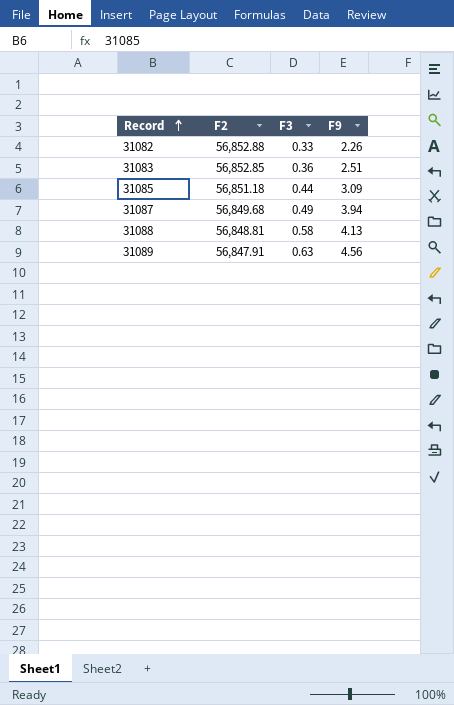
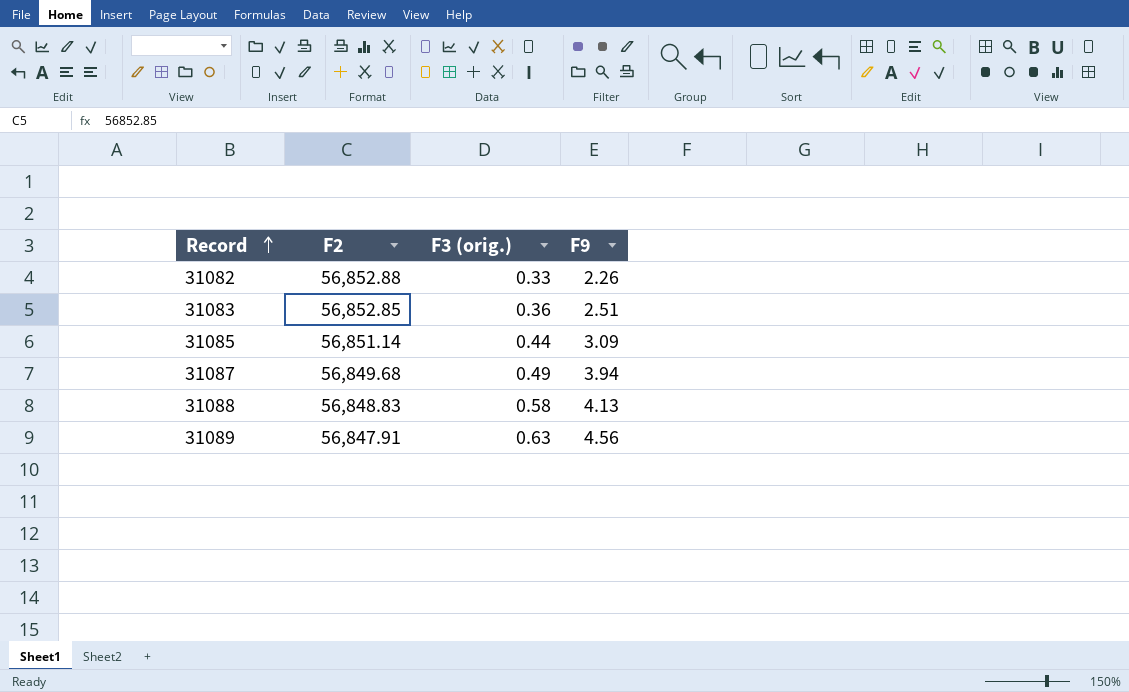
column name: F3 -> F3 (orig.)
31085 | F2: 56,851.18 -> 56,851.14
31088 | F2: 56,848.81 -> 56,848.83

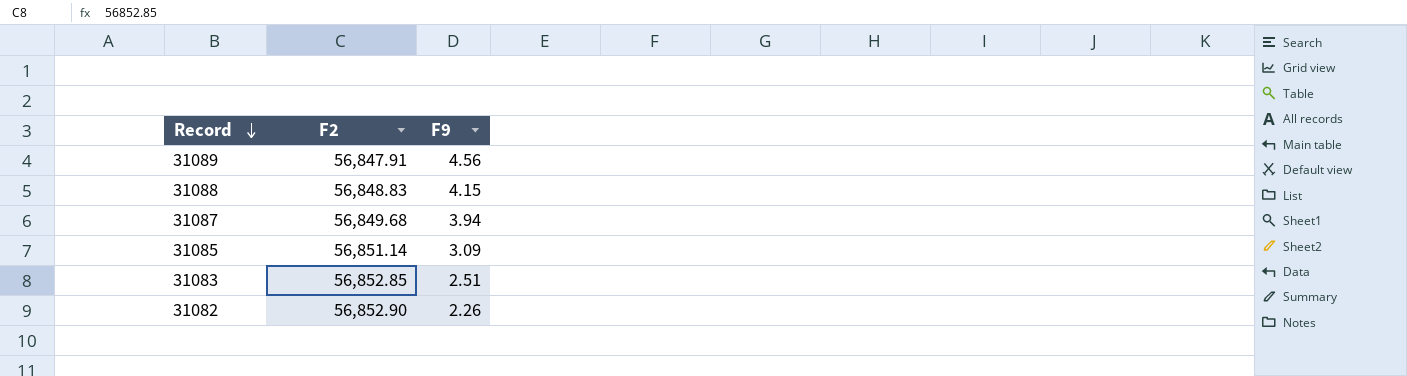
row order: Record ascending -> Record descending
column F3 (orig.) | position: 3 -> none
31088 | F9: 4.13 -> 4.15
31082 | F2: 56,852.88 -> 56,852.90

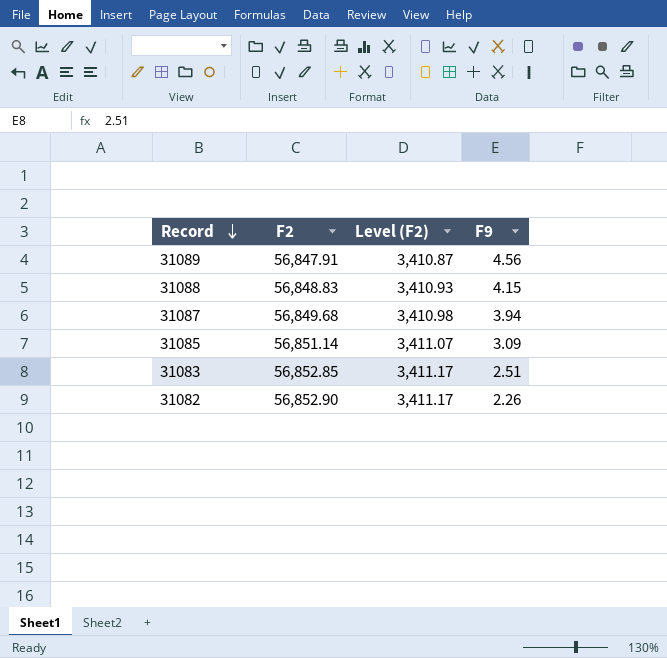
column Level (F2) | formula: none -> [F2] * 0.06

